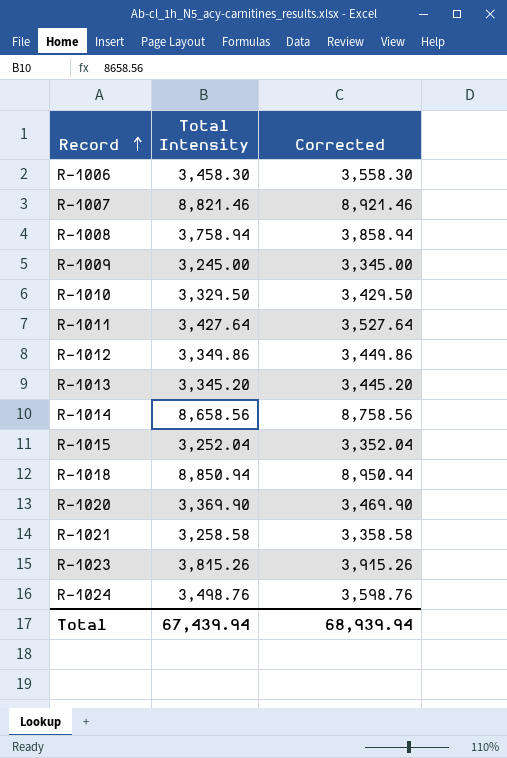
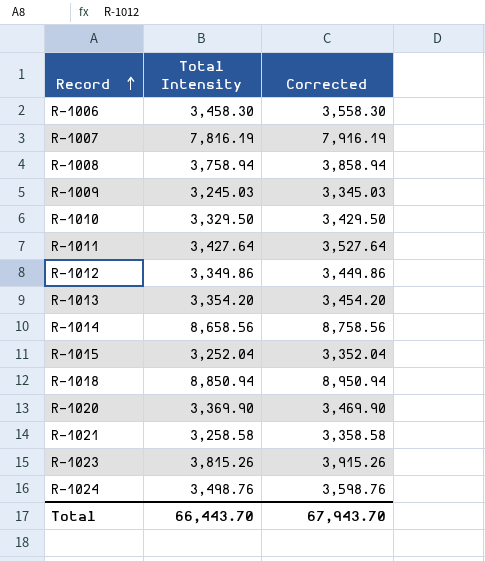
R-1007 | Total Intensity: 8,821.46 -> 7,816.19
R-1007 | Corrected: 8,921.46 -> 7,916.19
R-1009 | Total Intensity: 3,245.00 -> 3,245.03
R-1009 | Corrected: 3,345.00 -> 3,345.03
R-1013 | Total Intensity: 3,345.20 -> 3,354.20
R-1013 | Corrected: 3,445.20 -> 3,454.20
Total | Total Intensity: 67,439.94 -> 66,443.70
Total | Corrected: 68,939.94 -> 67,943.70

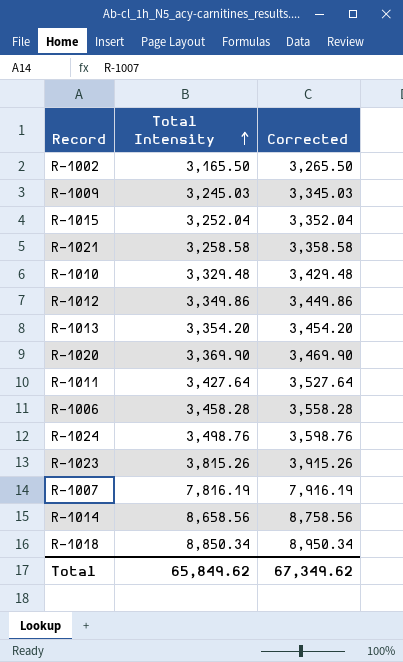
row order: Record ascending -> Total Intensity ascending
row R-1008: 3,758.94 | 3,858.94 -> none
row R-1002: none -> 3,165.50 | 3,265.50
R-1010 | Total Intensity: 3,329.50 -> 3,329.48
R-1010 | Corrected: 3,429.50 -> 3,429.48
R-1006 | Total Intensity: 3,458.30 -> 3,458.28
R-1006 | Corrected: 3,558.30 -> 3,558.28
R-1018 | Total Intensity: 8,850.94 -> 8,850.34
R-1018 | Corrected: 8,950.94 -> 8,950.34
Total | Total Intensity: 66,443.70 -> 65,849.62
Total | Corrected: 67,943.70 -> 67,349.62

